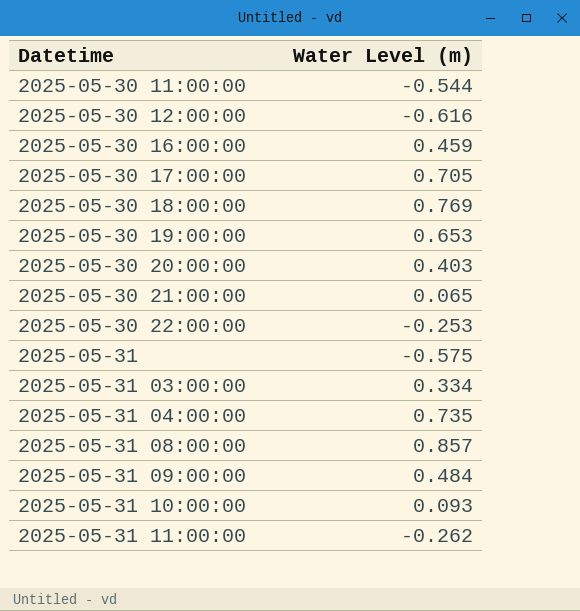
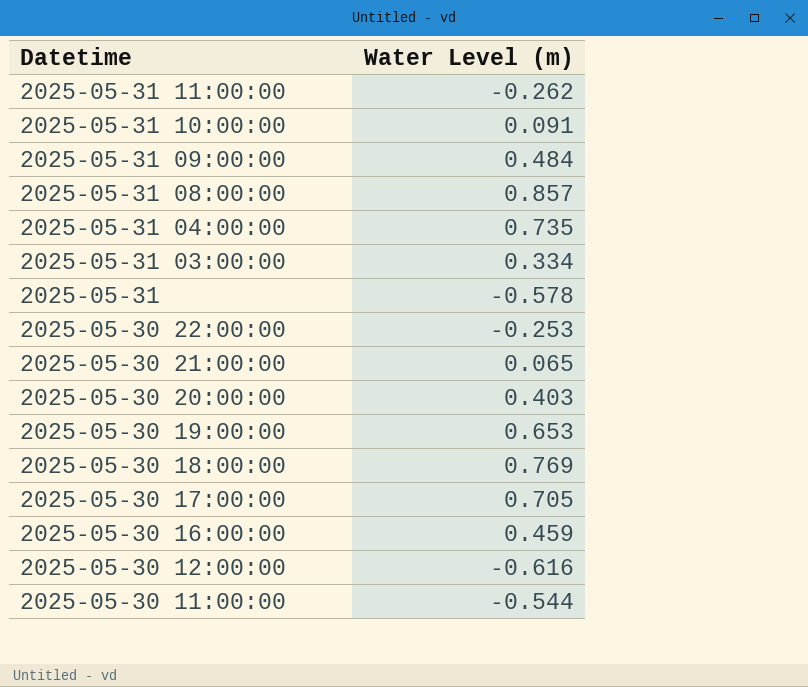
row order: Datetime ascending -> Datetime descending
2025-05-31 10:00:00 | Water Level (m): 0.093 -> 0.091
2025-05-31 | Water Level (m): -0.575 -> -0.578

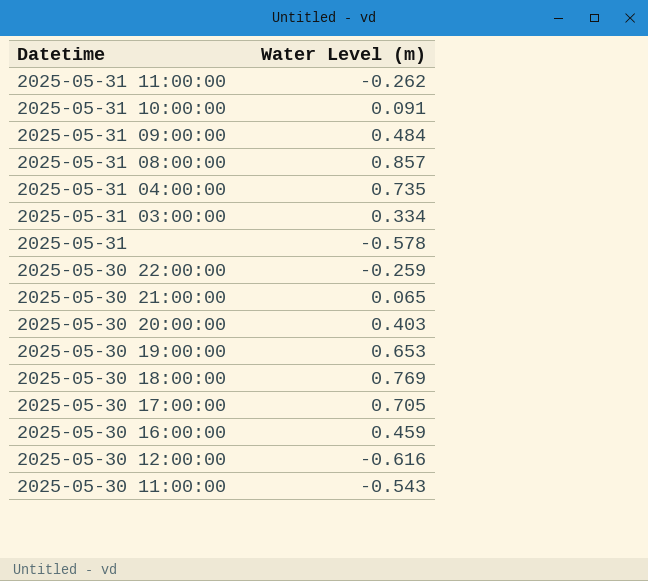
2025-05-30 22:00:00 | Water Level (m): -0.253 -> -0.259
2025-05-30 11:00:00 | Water Level (m): -0.544 -> -0.543

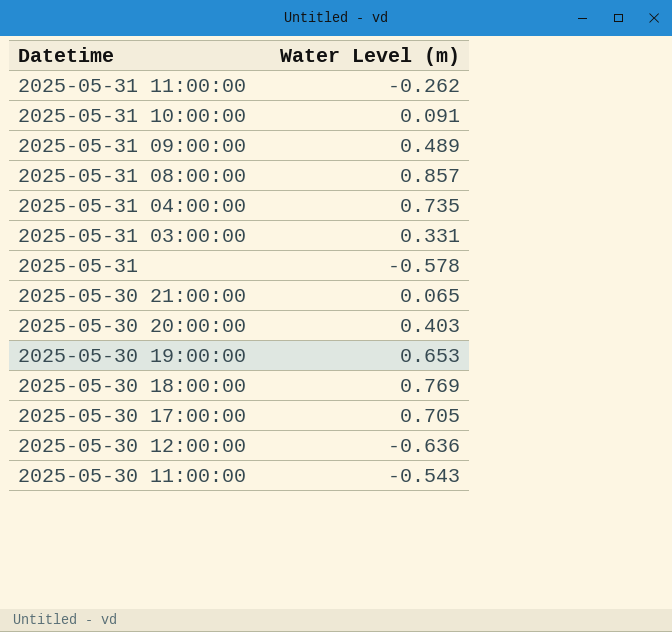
row 2025-05-30 22:00:00: -0.259 -> none
row 2025-05-30 16:00:00: 0.459 -> none
2025-05-31 09:00:00 | Water Level (m): 0.484 -> 0.489
2025-05-31 03:00:00 | Water Level (m): 0.334 -> 0.331
2025-05-30 12:00:00 | Water Level (m): -0.616 -> -0.636

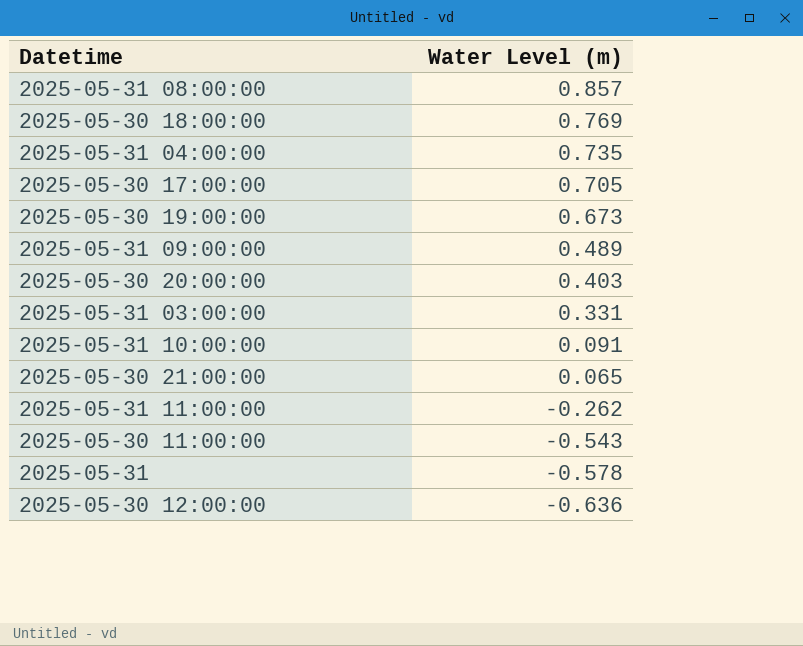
row order: Datetime descending -> Water Level (m) descending
2025-05-30 19:00:00 | Water Level (m): 0.653 -> 0.673

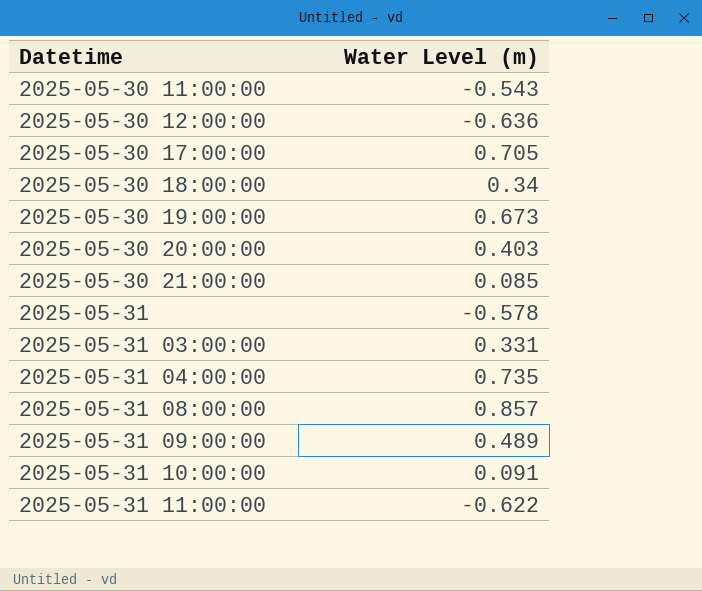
row order: Water Level (m) descending -> Datetime ascending
2025-05-30 18:00:00 | Water Level (m): 0.769 -> 0.34
2025-05-30 21:00:00 | Water Level (m): 0.065 -> 0.085
2025-05-31 11:00:00 | Water Level (m): -0.262 -> -0.622

